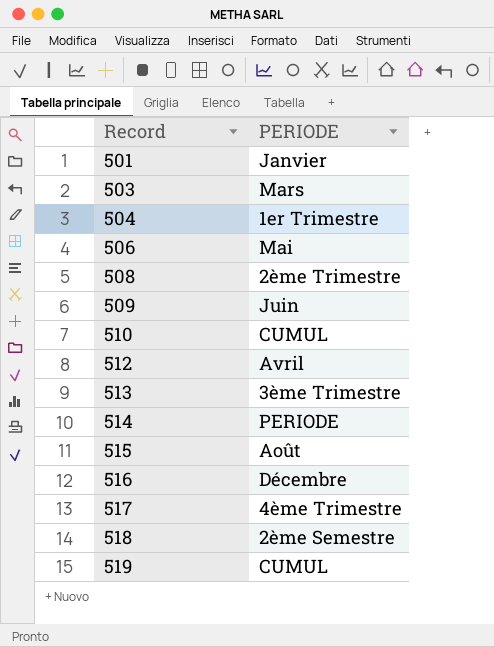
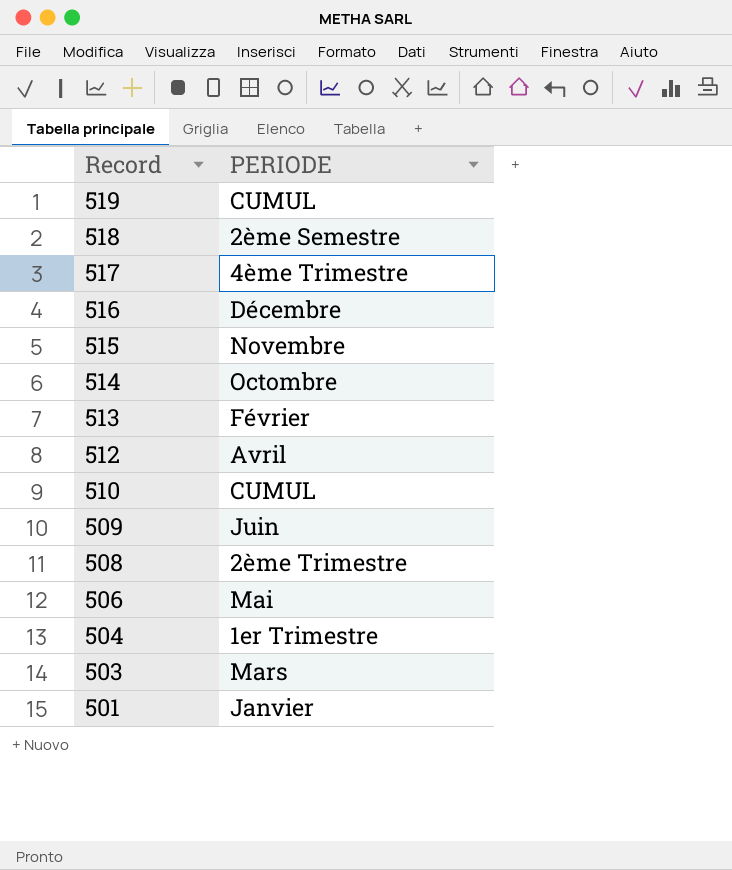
row order: Record ascending -> Record descending
515 | PERIODE: Août -> Novembre
514 | PERIODE: PERIODE -> Octombre
513 | PERIODE: 3ème Trimestre -> Février

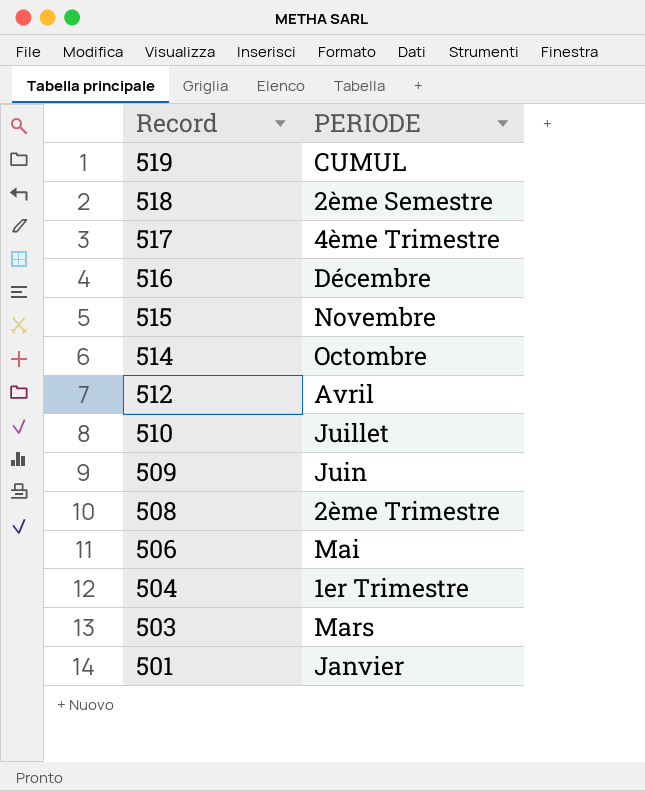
row 513: Février -> none
510 | PERIODE: CUMUL -> Juillet

